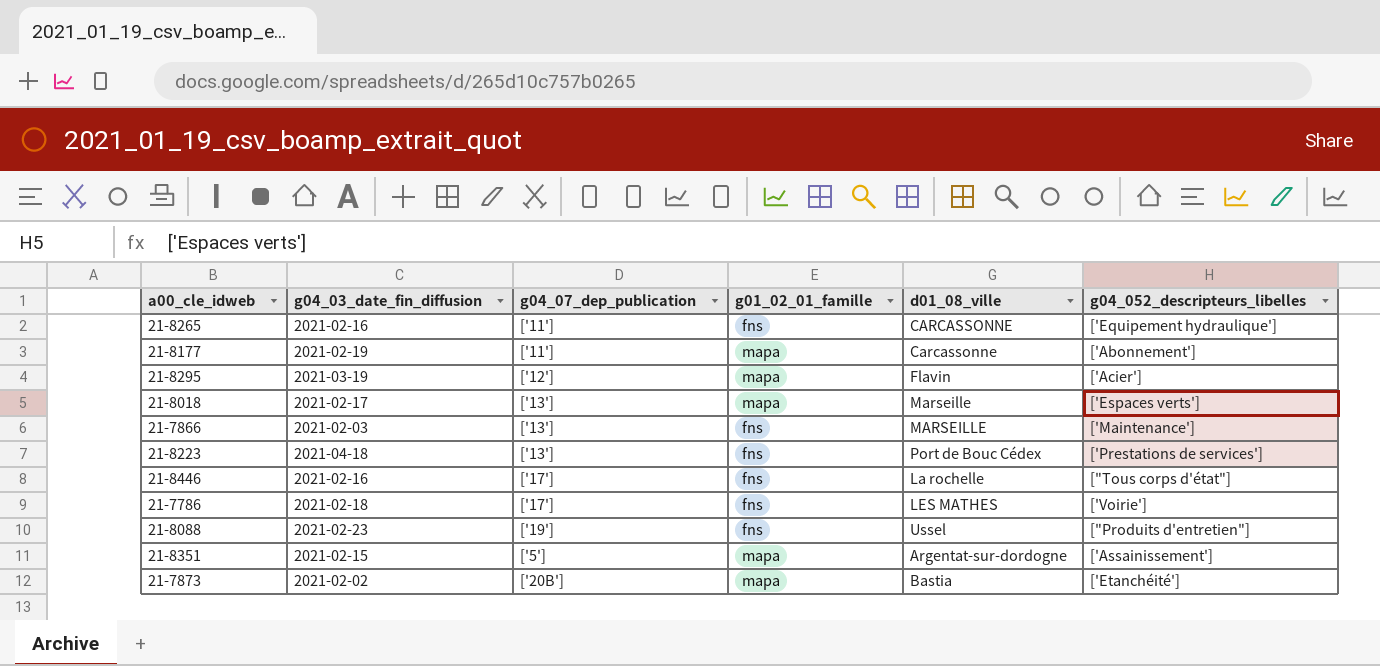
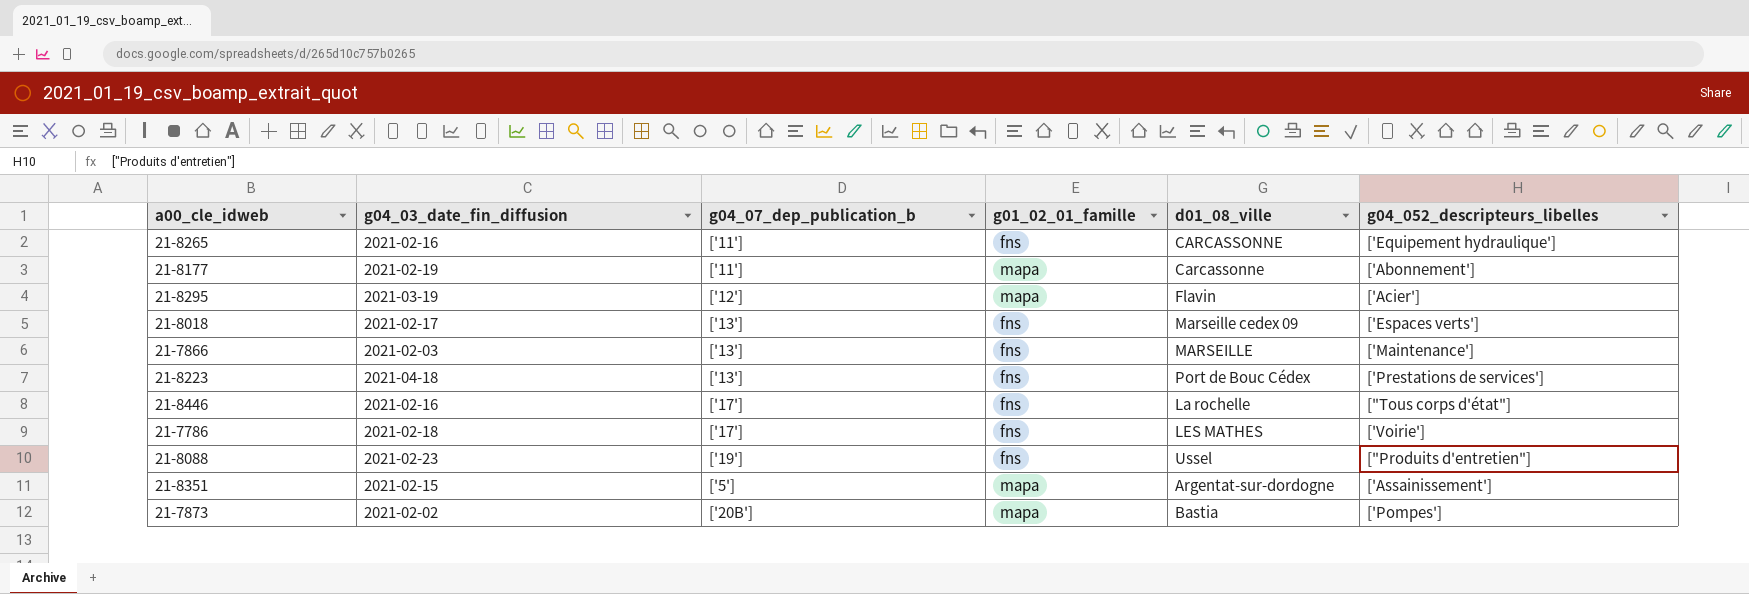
column name: g04_07_dep_publication -> g04_07_dep_publication_b
21-8018 | g01_02_01_famille: mapa -> fns
21-8018 | d01_08_ville: Marseille -> Marseille cedex 09
21-7873 | g04_052_descripteurs_libelles: ['Etanchéité'] -> ['Pompes']

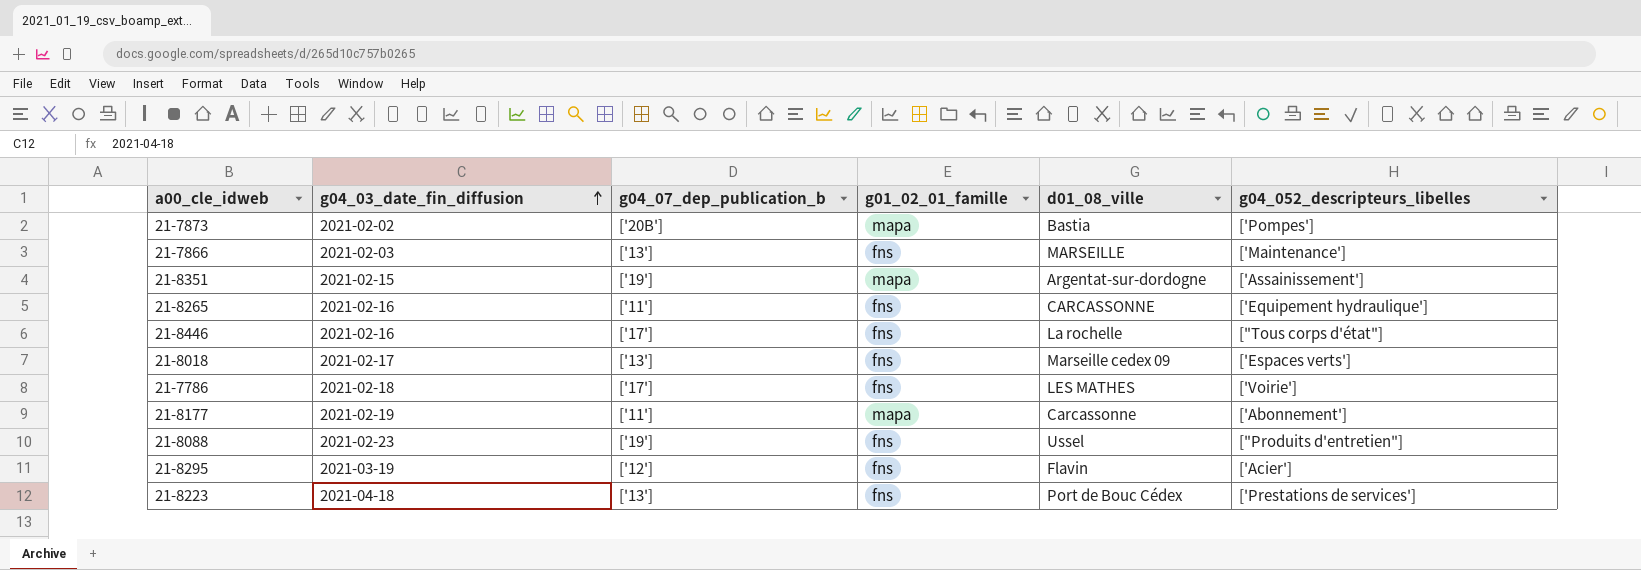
row order: none -> g04_03_date_fin_diffusion ascending
21-8351 | g04_07_dep_publication_b: ['5'] -> ['19']
21-8295 | g01_02_01_famille: mapa -> fns

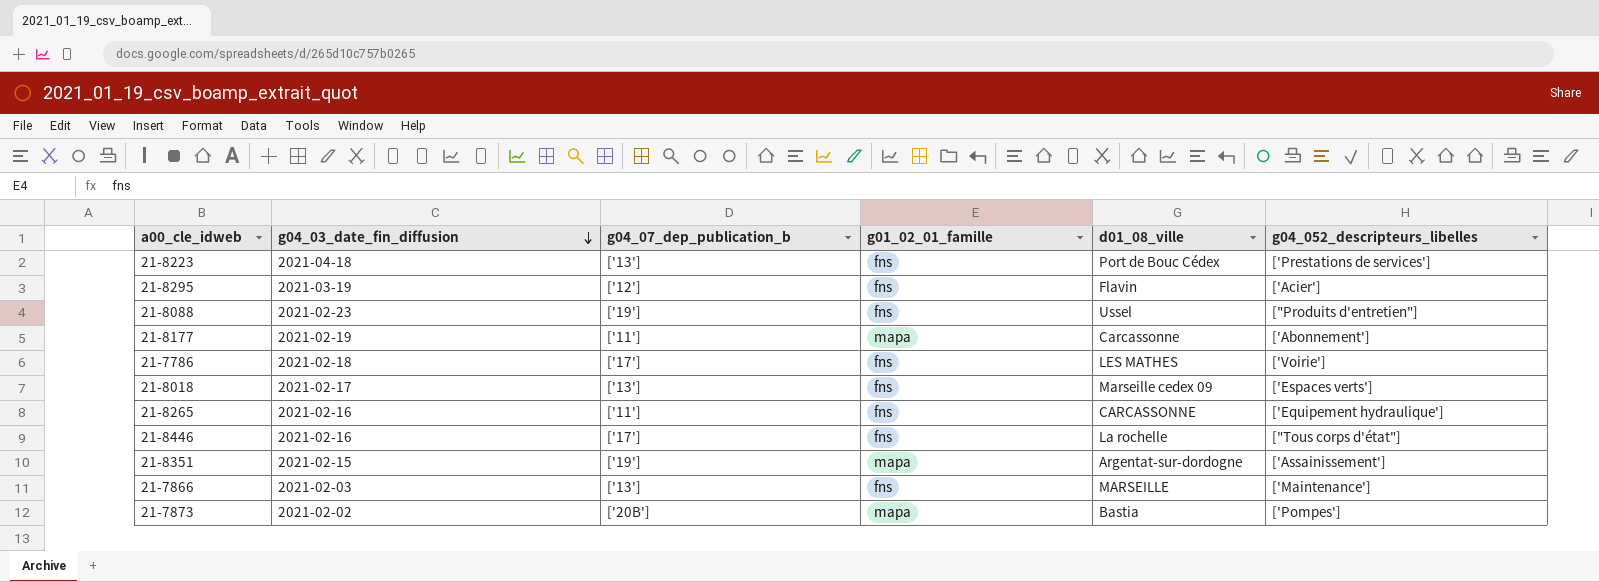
row order: g04_03_date_fin_diffusion ascending -> g04_03_date_fin_diffusion descending

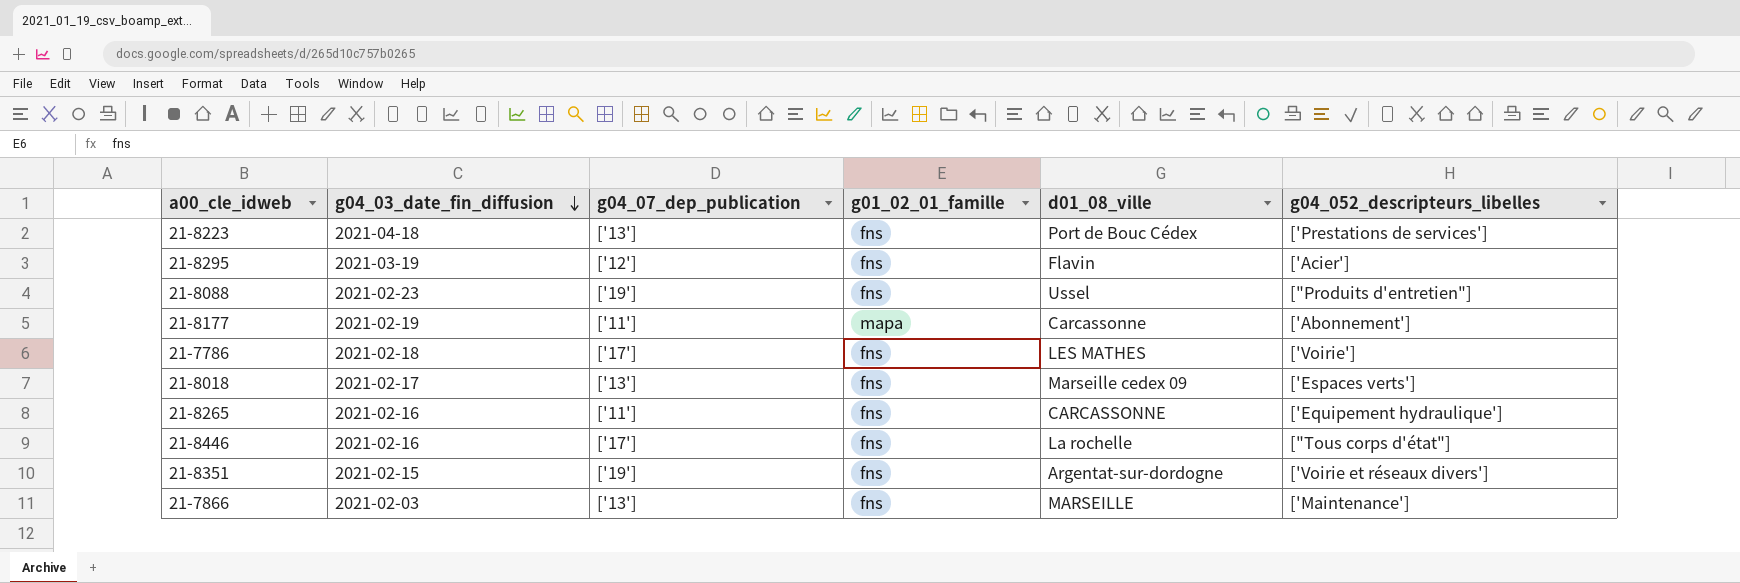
column name: g04_07_dep_publication_b -> g04_07_dep_publication
row 21-7873: 2021-02-02 | ['20B'] | mapa | Bastia | ['Pompes'] -> none
21-8351 | g01_02_01_famille: mapa -> fns
21-8351 | g04_052_descripteurs_libelles: ['Assainissement'] -> ['Voirie et réseaux divers']

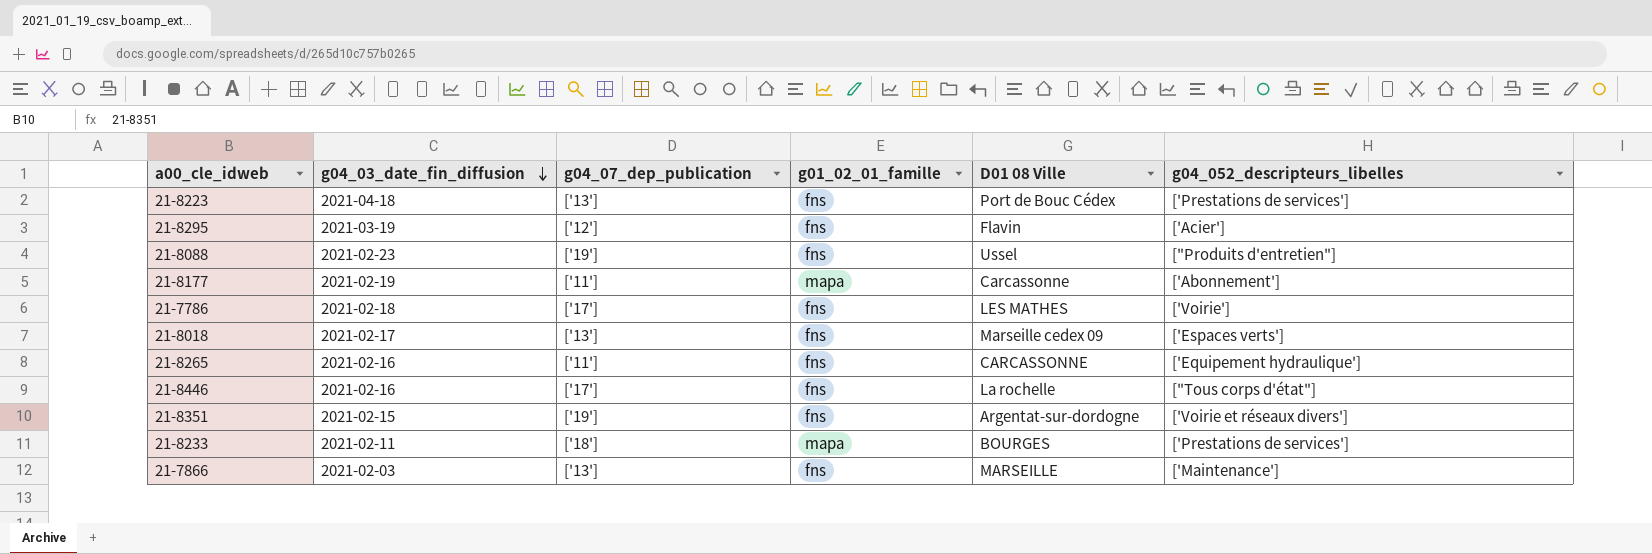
column name: d01_08_ville -> D01 08 Ville
row 21-8233: none -> 2021-02-11 | ['18'] | mapa | BOURGES | ['Prestations de services']

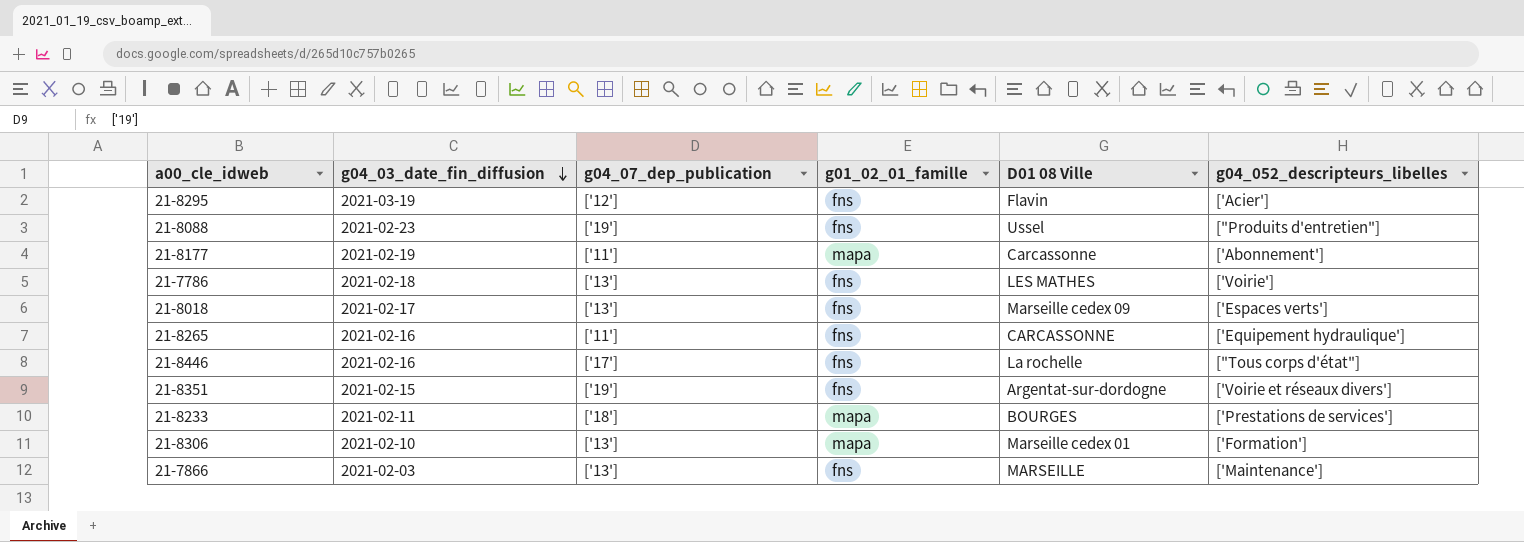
row 21-8223: 2021-04-18 | ['13'] | fns | Port de Bouc Cédex | ['Prestations de services'] -> none
21-7786 | g04_07_dep_publication: ['17'] -> ['13']
row 21-8306: none -> 2021-02-10 | ['13'] | mapa | Marseille cedex 01 | ['Formation']

